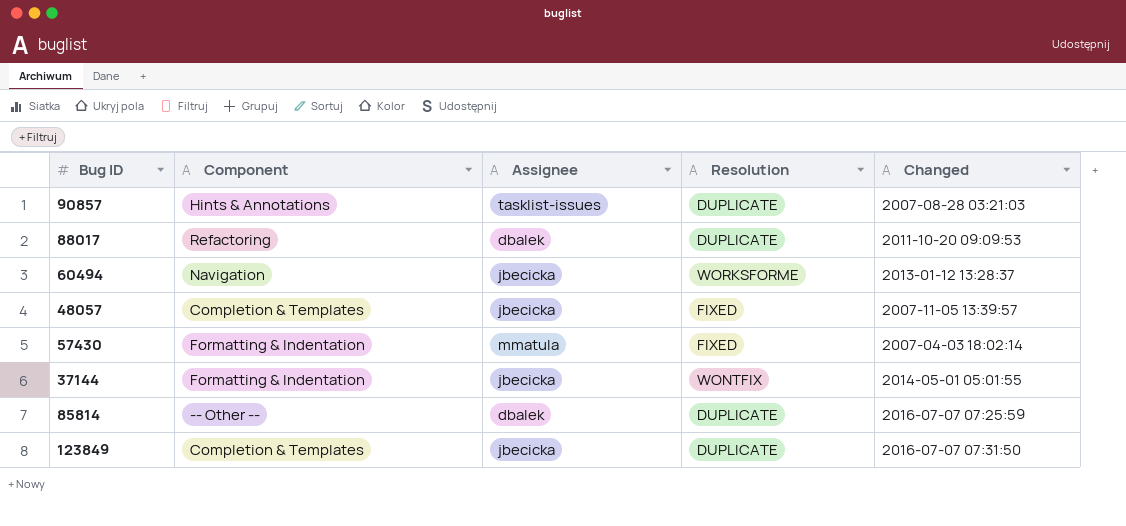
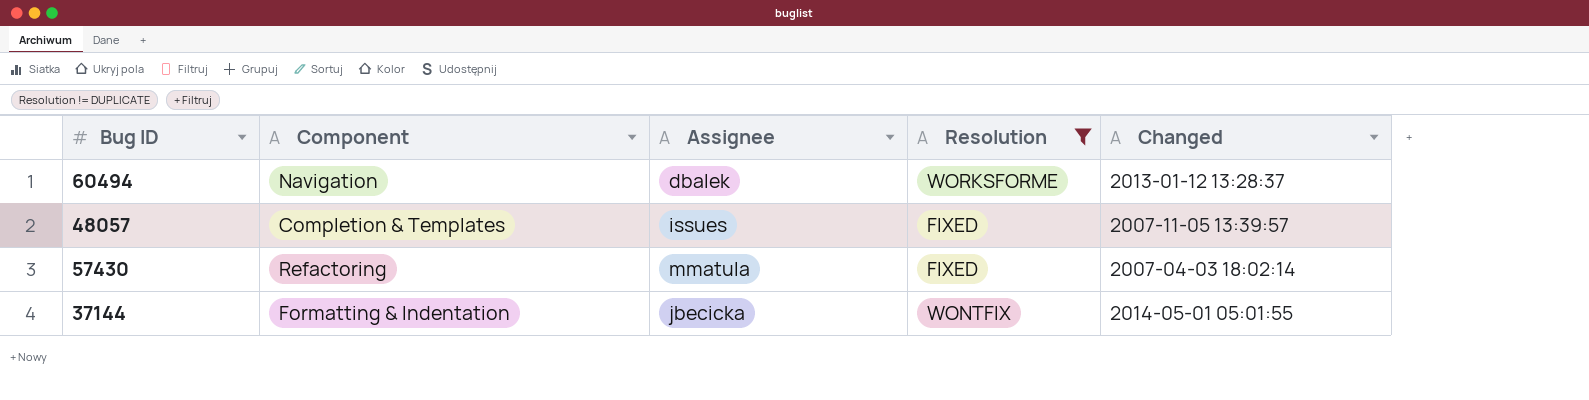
filter: none -> Resolution != DUPLICATE
60494 | Assignee: jbecicka -> dbalek
48057 | Assignee: jbecicka -> issues
57430 | Component: Formatting & Indentation -> Refactoring

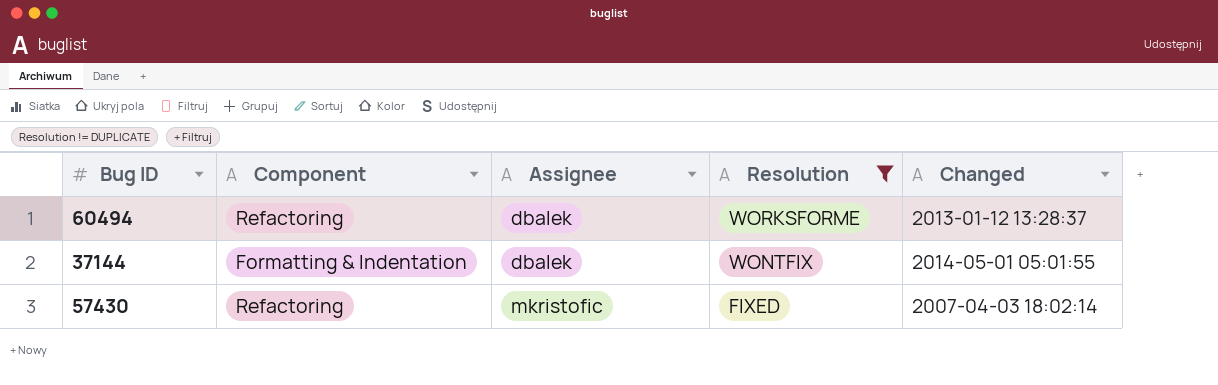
row order: none -> Assignee ascending
row 48057: Completion & Templates | issues | FIXED | 2007-11-05 13:39:57 -> none
60494 | Component: Navigation -> Refactoring
37144 | Assignee: jbecicka -> dbalek
57430 | Assignee: mmatula -> mkristofic

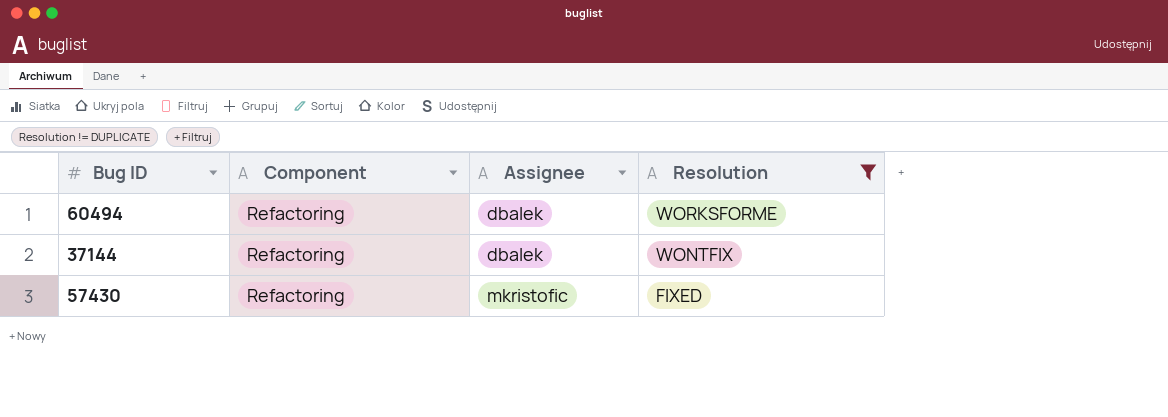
column Changed | position: 5 -> none
37144 | Component: Formatting & Indentation -> Refactoring

